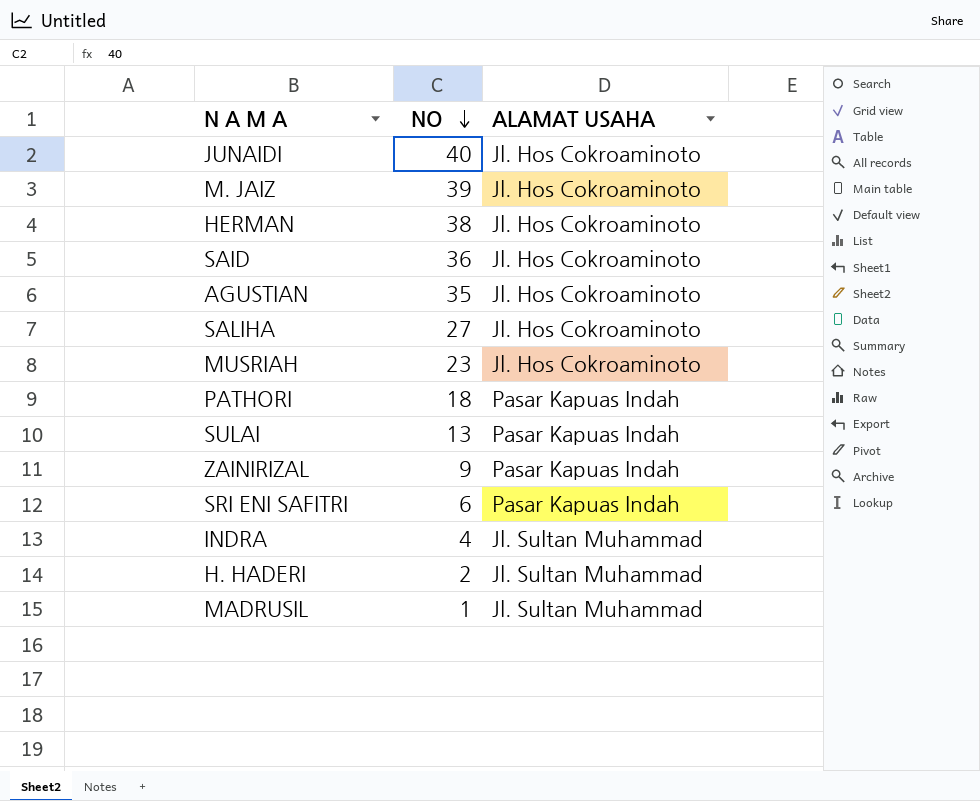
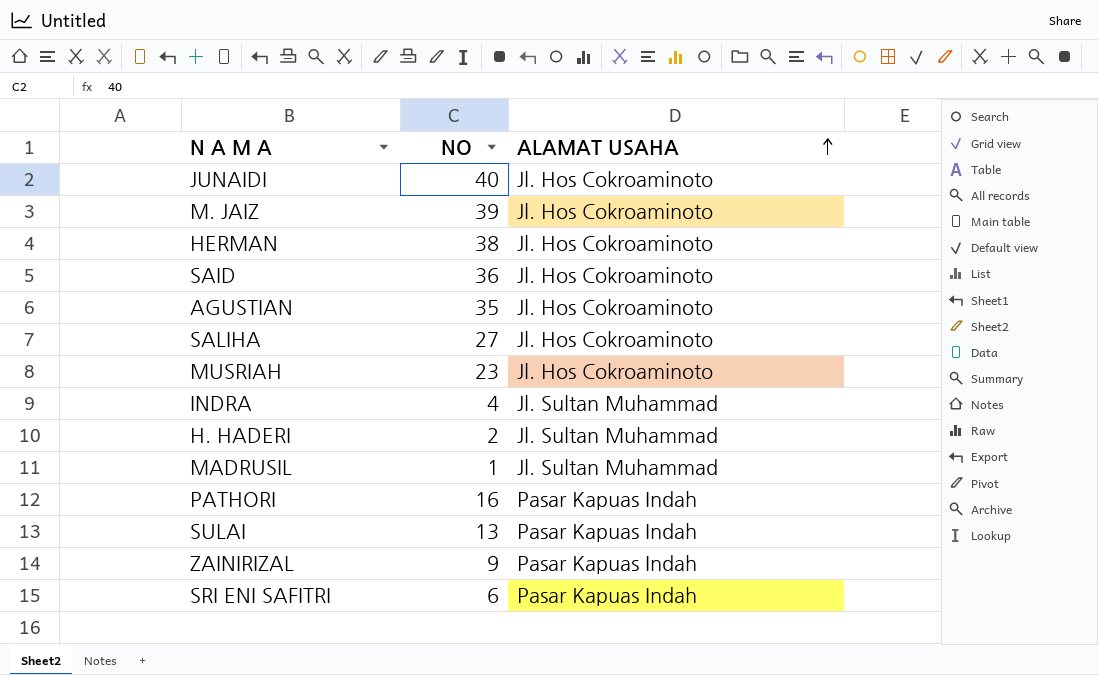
row order: NO descending -> ALAMAT USAHA ascending
PATHORI | NO: 18 -> 16

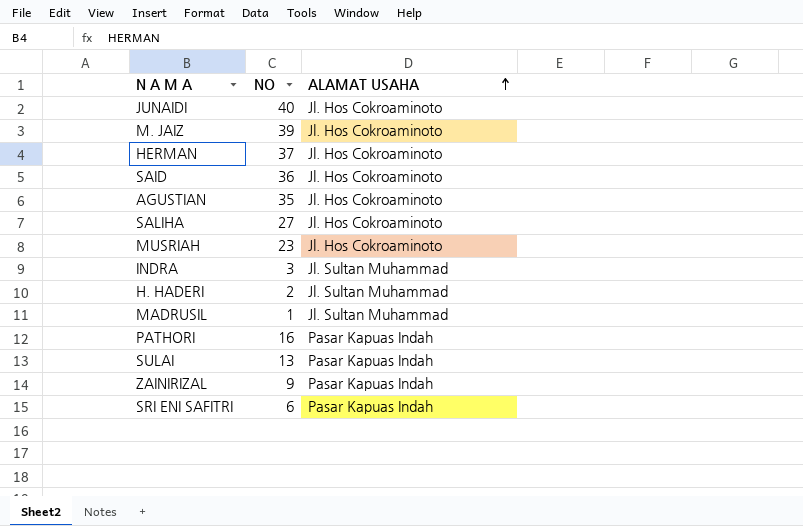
HERMAN | NO: 38 -> 37
INDRA | NO: 4 -> 3

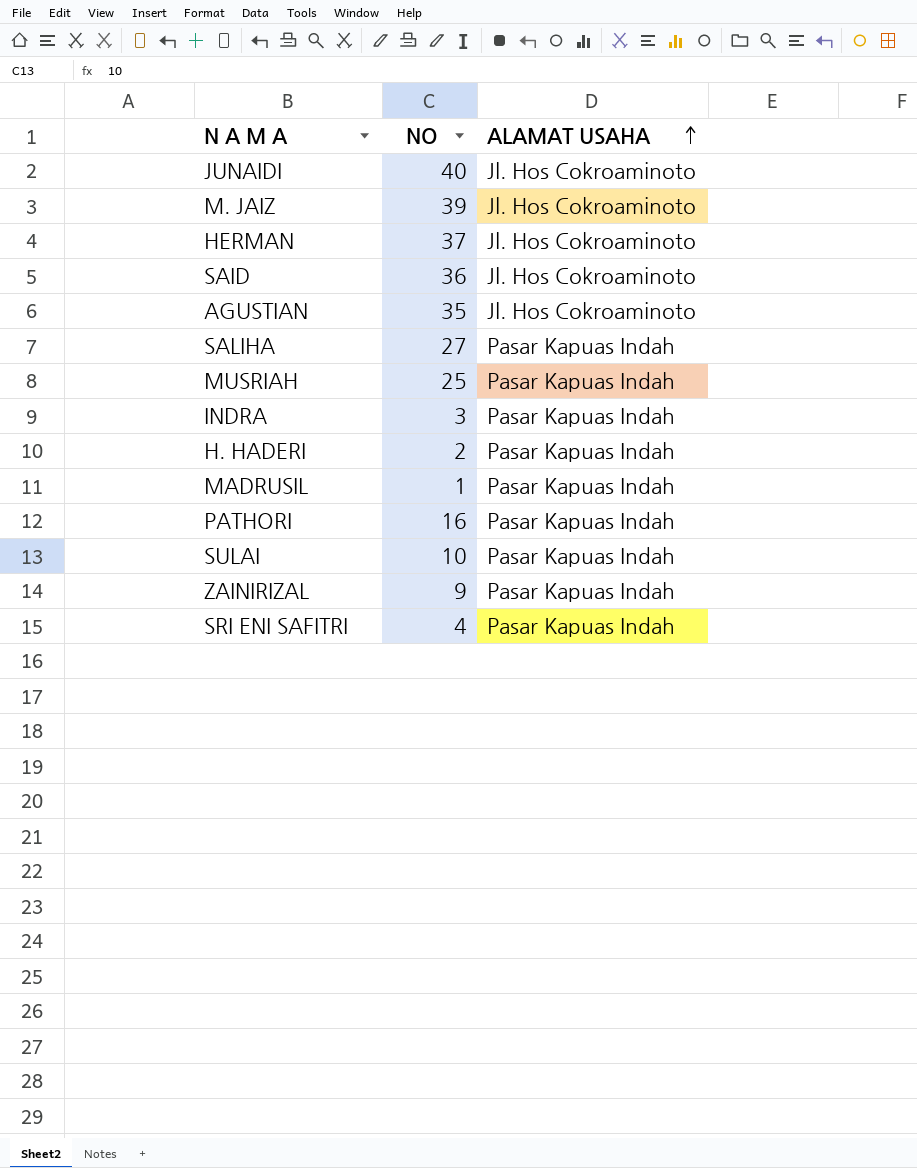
SALIHA | ALAMAT USAHA: Jl. Hos Cokroaminoto -> Pasar Kapuas Indah
MUSRIAH | NO: 23 -> 25
MUSRIAH | ALAMAT USAHA: Jl. Hos Cokroaminoto -> Pasar Kapuas Indah
INDRA | ALAMAT USAHA: Jl. Sultan Muhammad -> Pasar Kapuas Indah
H. HADERI | ALAMAT USAHA: Jl. Sultan Muhammad -> Pasar Kapuas Indah
MADRUSIL | ALAMAT USAHA: Jl. Sultan Muhammad -> Pasar Kapuas Indah
SULAI | NO: 13 -> 10
SRI ENI SAFITRI | NO: 6 -> 4

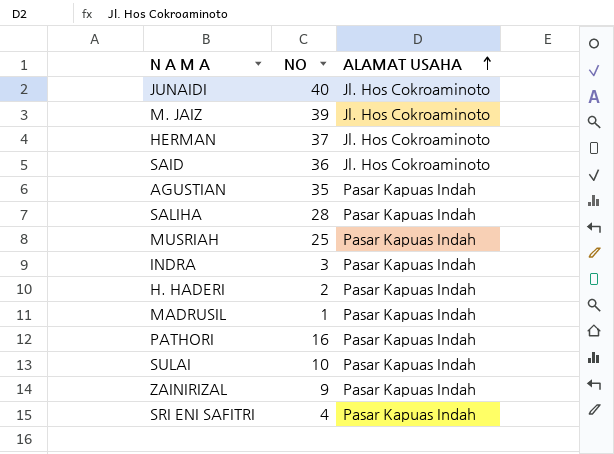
AGUSTIAN | ALAMAT USAHA: Jl. Hos Cokroaminoto -> Pasar Kapuas Indah
SALIHA | NO: 27 -> 28

